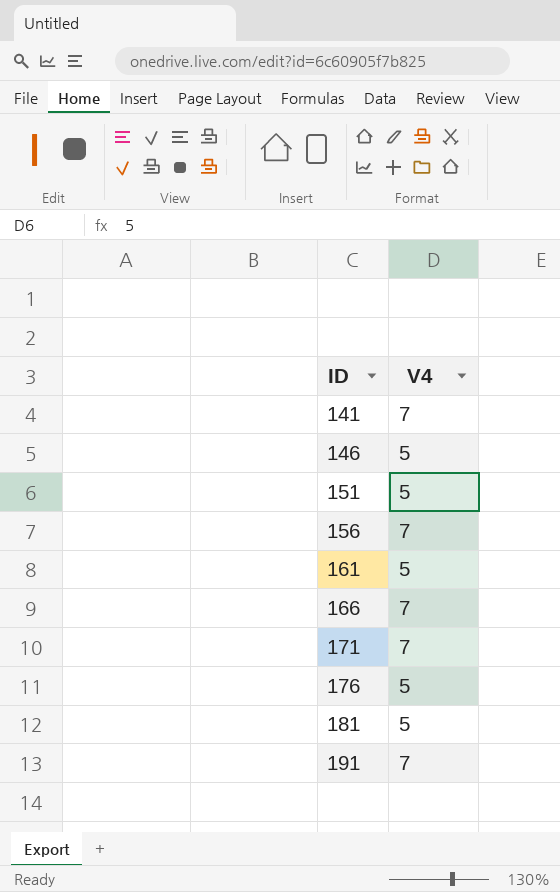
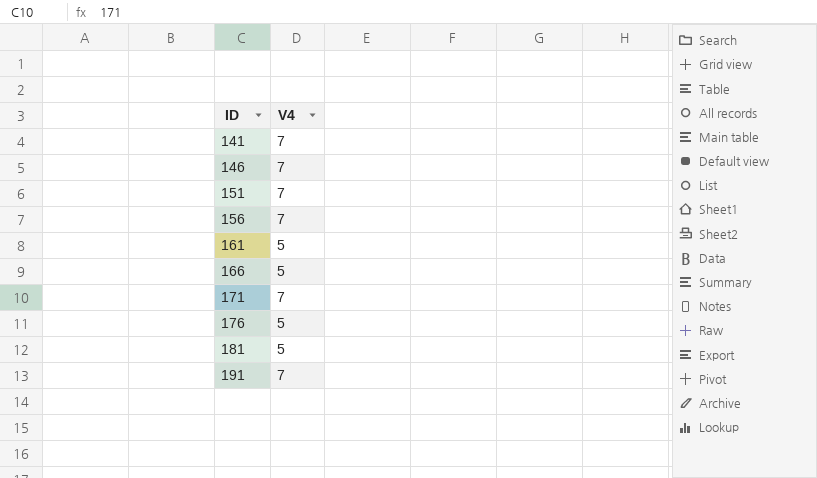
146 | V4: 5 -> 7
151 | V4: 5 -> 7
166 | V4: 7 -> 5

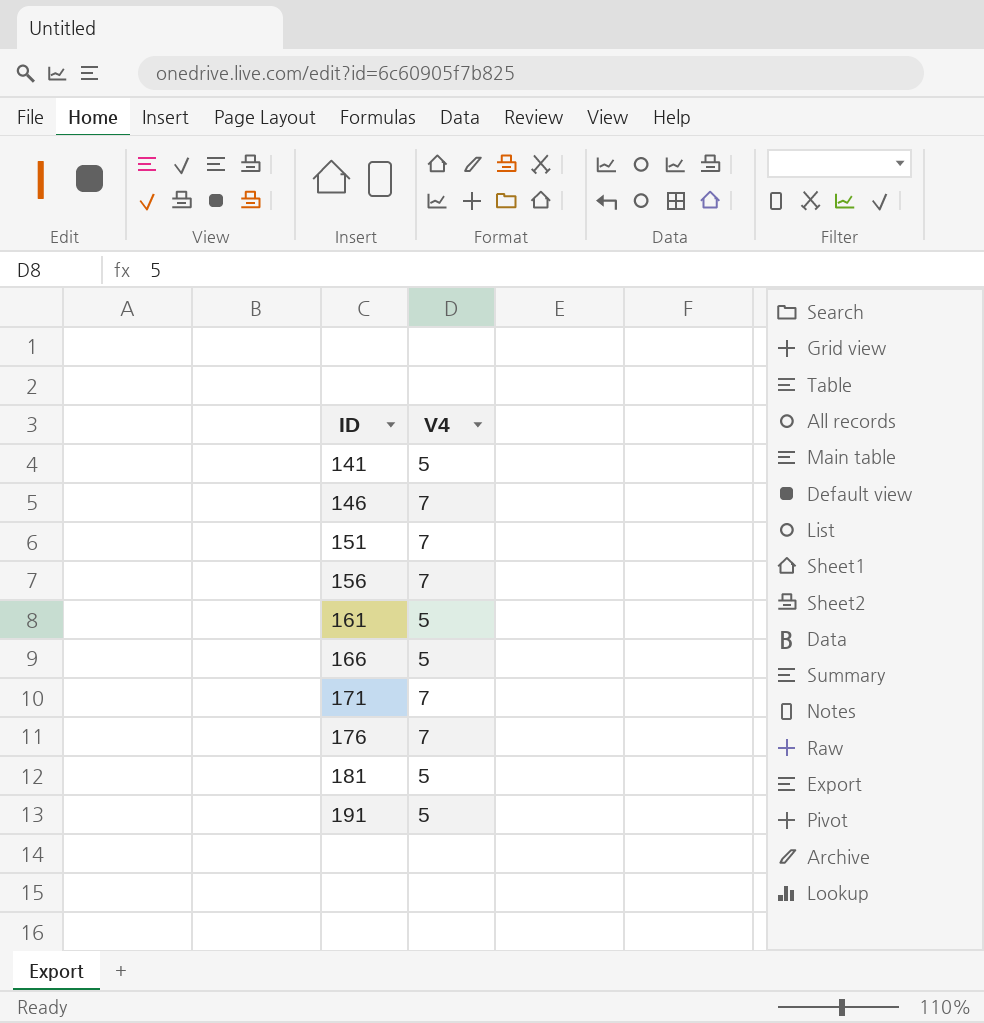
141 | V4: 7 -> 5
176 | V4: 5 -> 7
191 | V4: 7 -> 5

